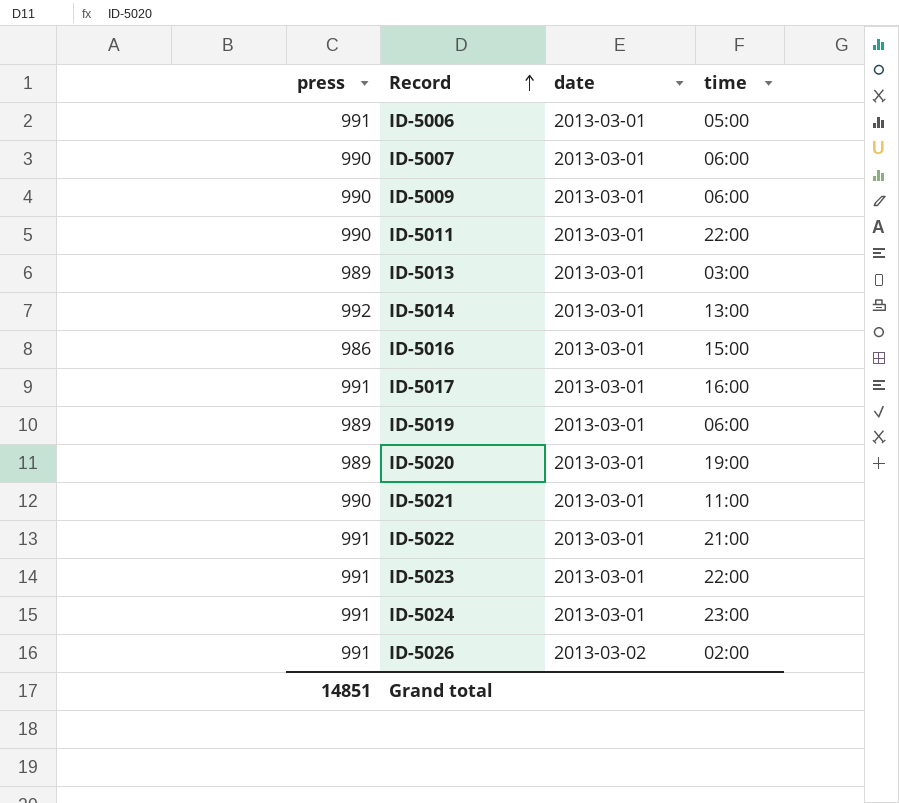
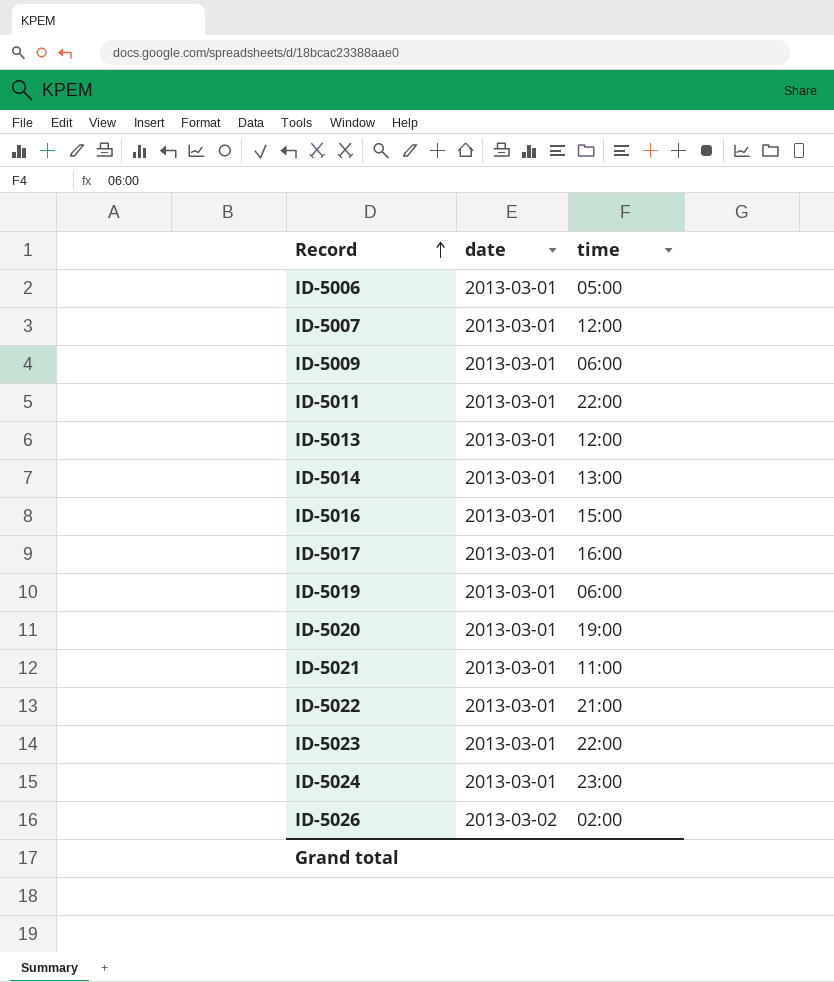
column press | position: 1 -> none
ID-5007 | time: 06:00 -> 12:00
ID-5013 | time: 03:00 -> 12:00

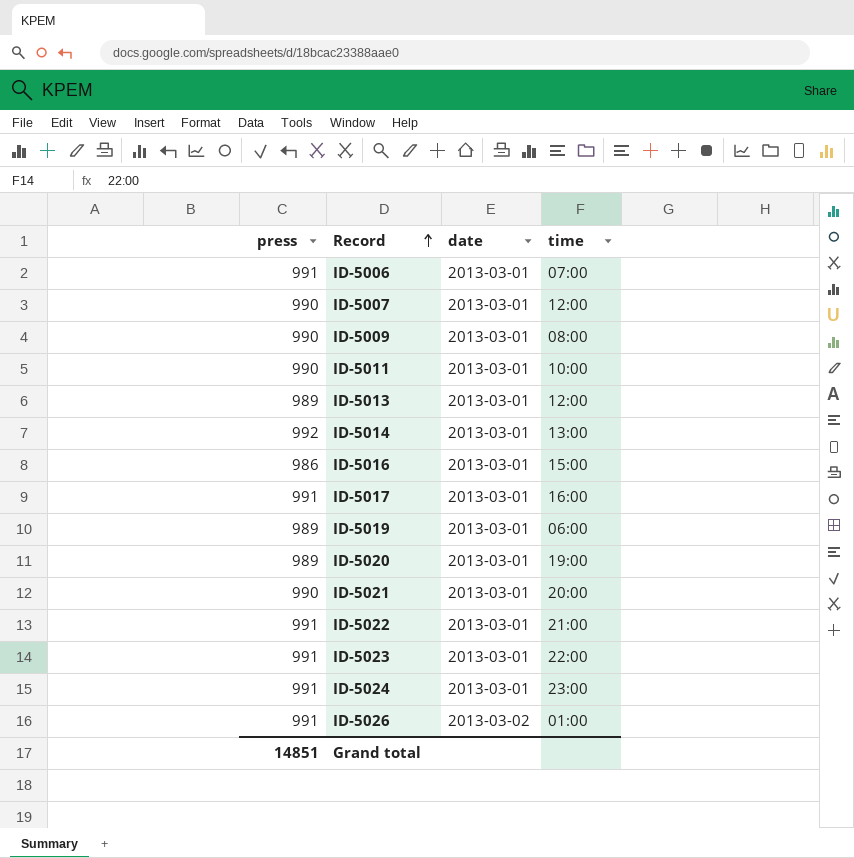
column press | position: none -> 1
ID-5006 | time: 05:00 -> 07:00
ID-5009 | time: 06:00 -> 08:00
ID-5011 | time: 22:00 -> 10:00
ID-5021 | time: 11:00 -> 20:00
ID-5026 | time: 02:00 -> 01:00

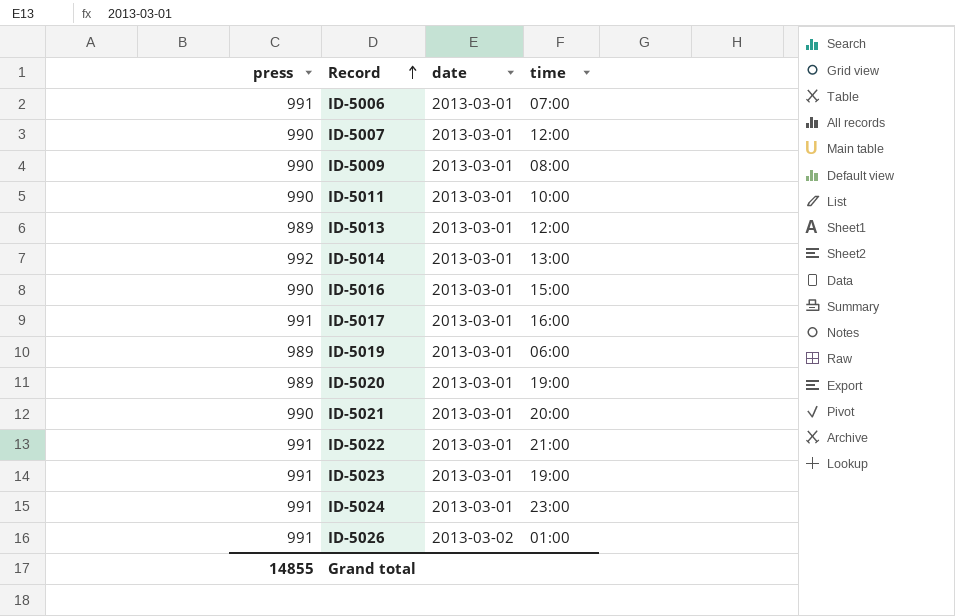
ID-5016 | press: 986 -> 990
ID-5023 | time: 22:00 -> 19:00
Grand total | press: 14851 -> 14855

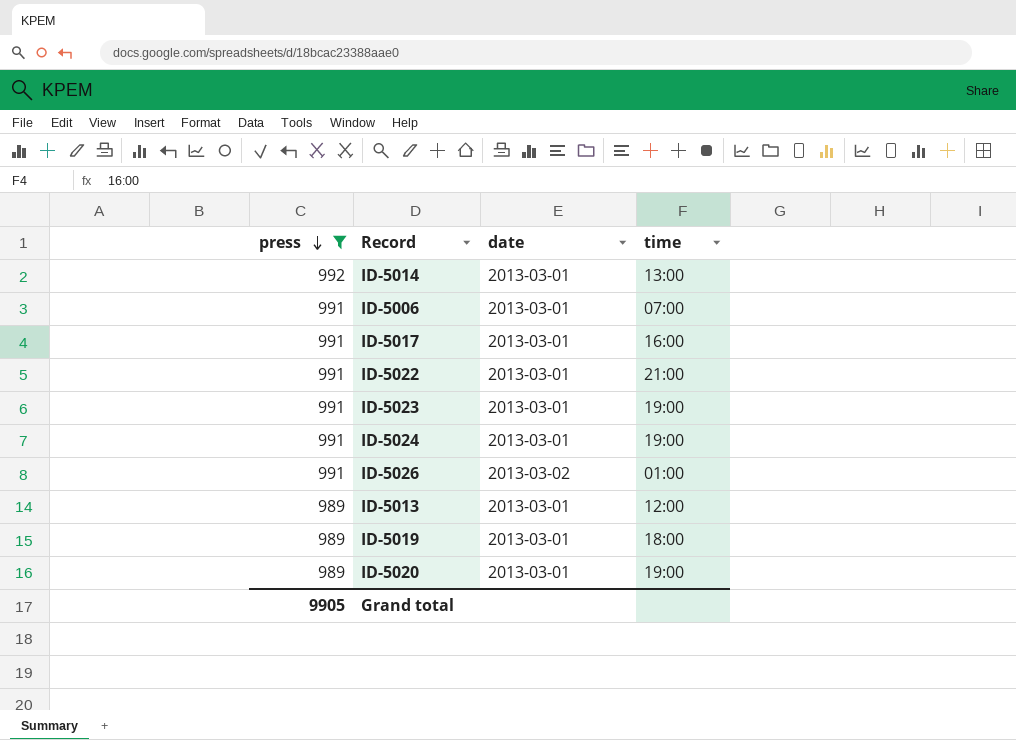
filter: none -> press != 990
row order: Record ascending -> press descending
ID-5024 | time: 23:00 -> 19:00
ID-5019 | time: 06:00 -> 18:00
Grand total | press: 14855 -> 9905

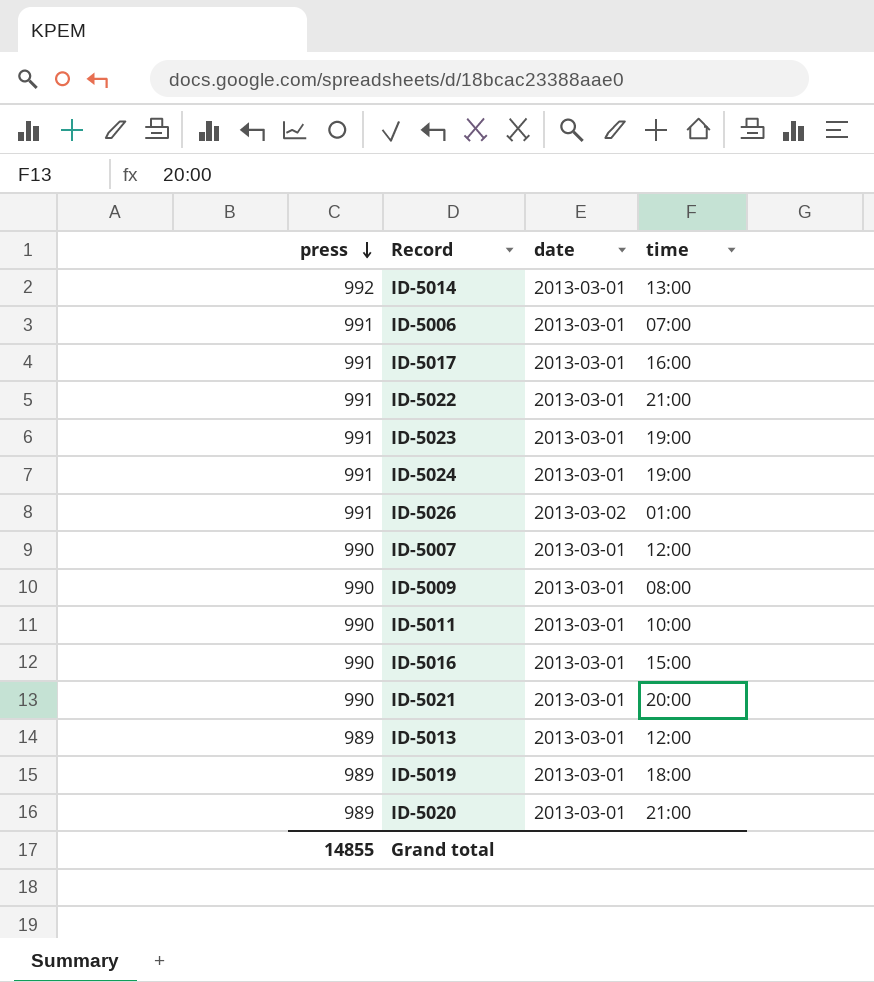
filter: press != 990 -> none
ID-5020 | time: 19:00 -> 21:00
Grand total | press: 9905 -> 14855

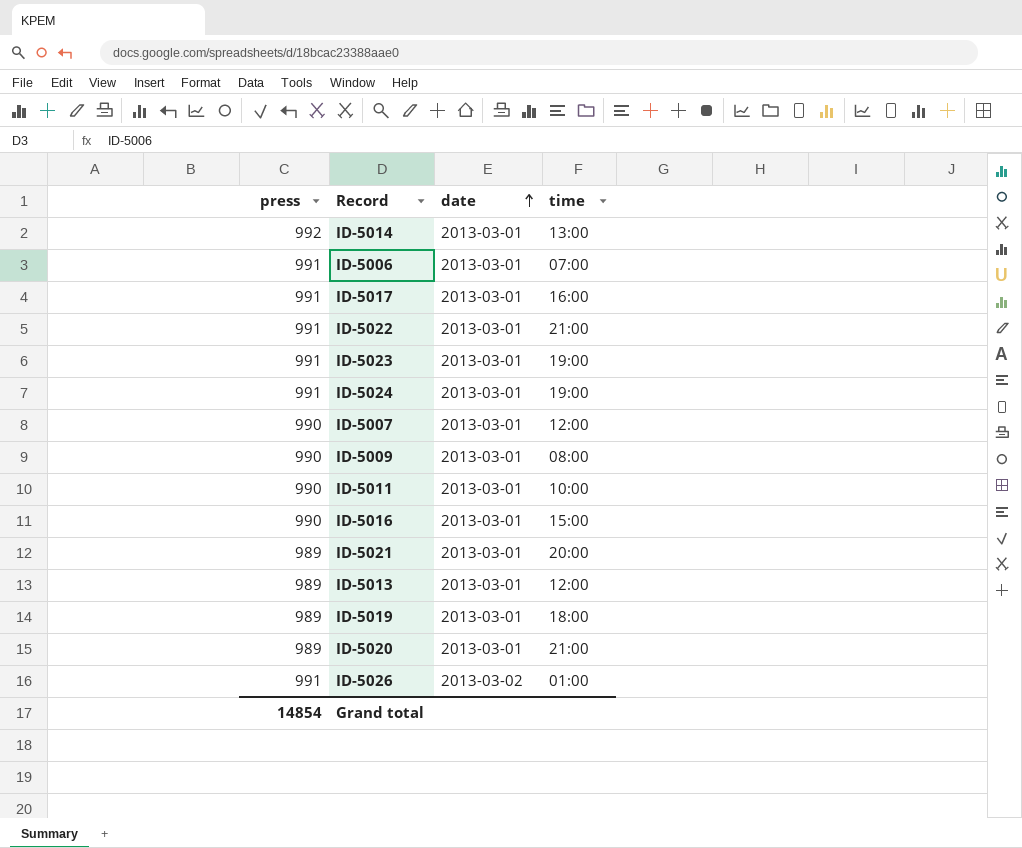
row order: press descending -> date ascending
ID-5021 | press: 990 -> 989
Grand total | press: 14855 -> 14854

